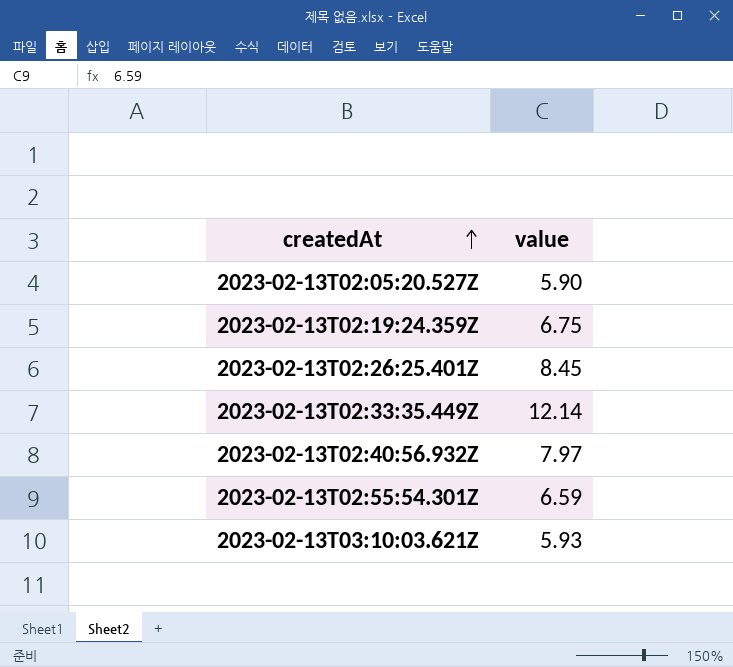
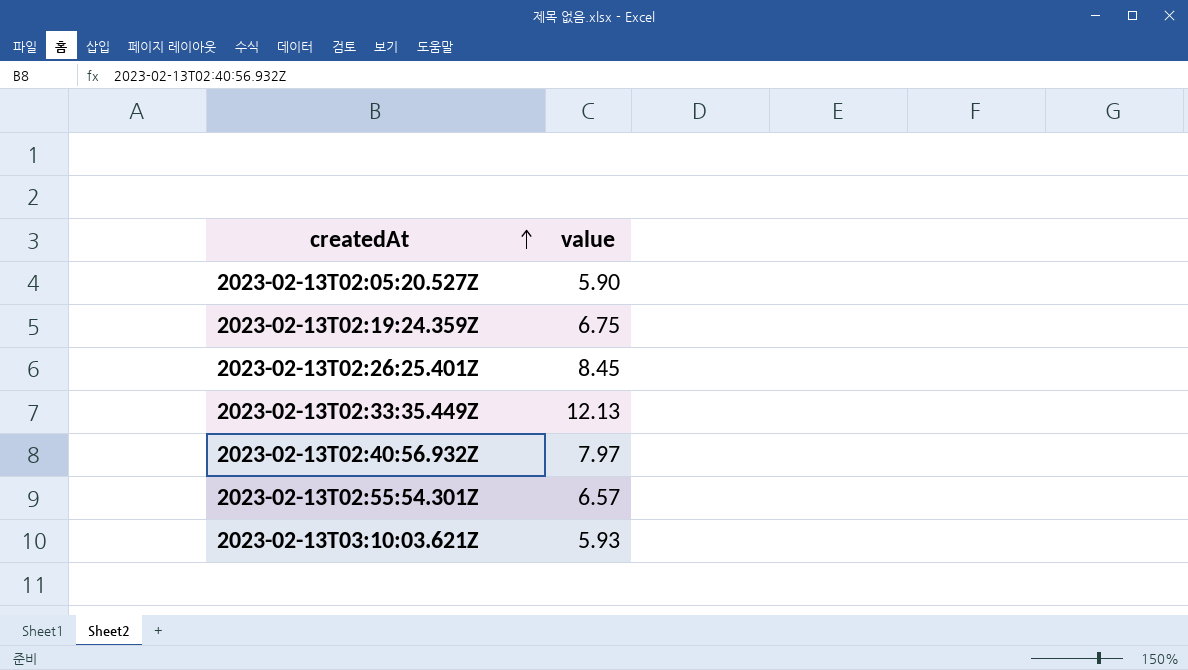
2023-02-13T02:33:35.449Z | value: 12.14 -> 12.13
2023-02-13T02:55:54.301Z | value: 6.59 -> 6.57

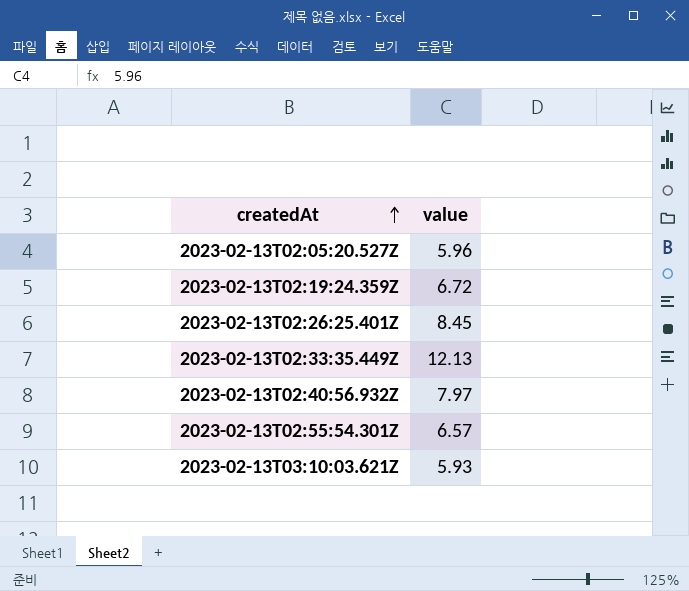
2023-02-13T02:05:20.527Z | value: 5.90 -> 5.96
2023-02-13T02:19:24.359Z | value: 6.75 -> 6.72

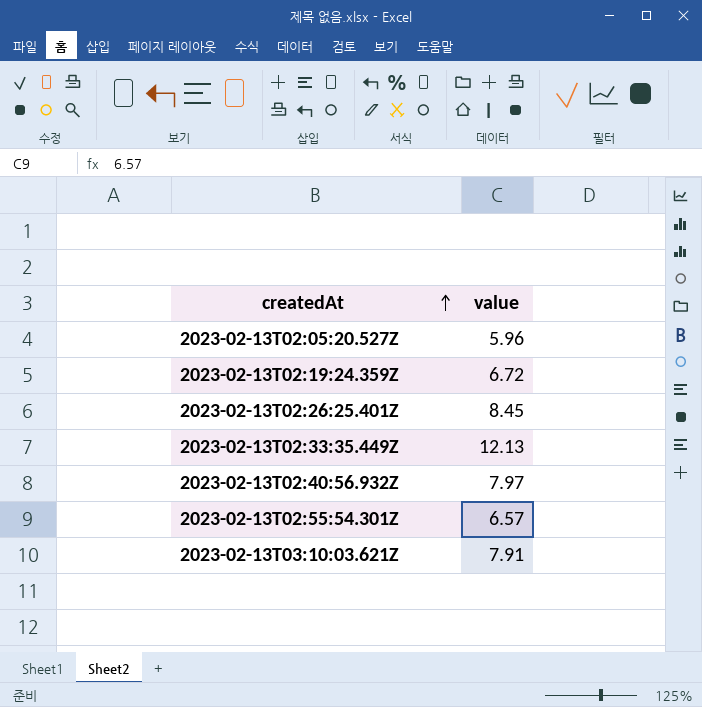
2023-02-13T03:10:03.621Z | value: 5.93 -> 7.91

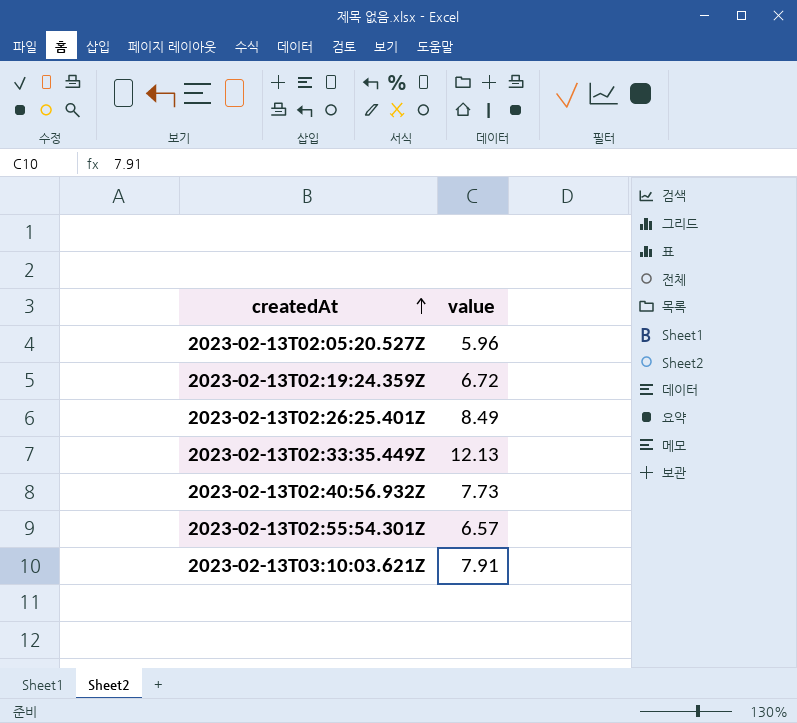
2023-02-13T02:26:25.401Z | value: 8.45 -> 8.49
2023-02-13T02:40:56.932Z | value: 7.97 -> 7.73

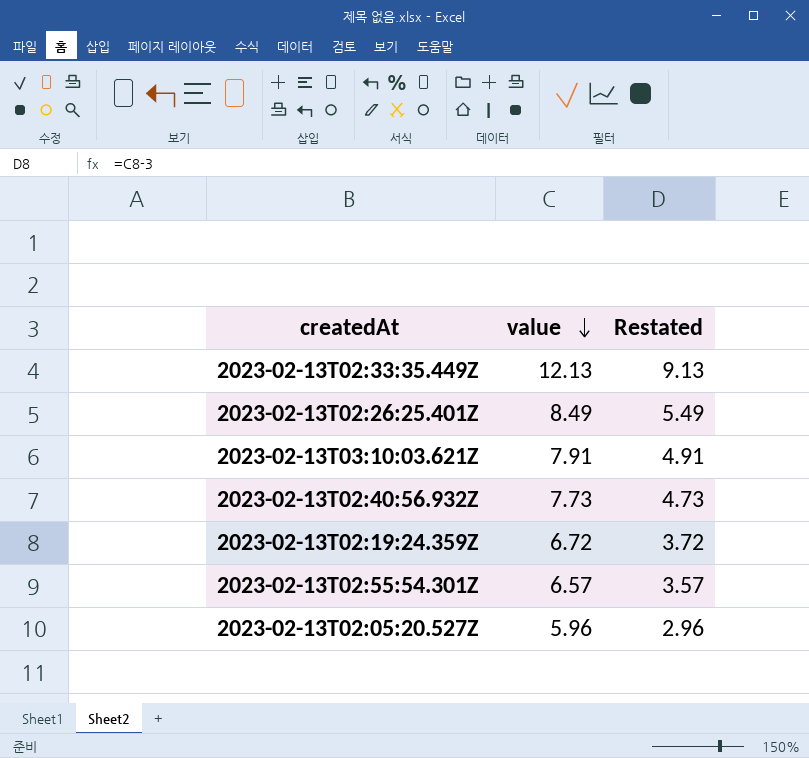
row order: createdAt ascending -> value descending
column Restated | formula: none -> [value] - 3

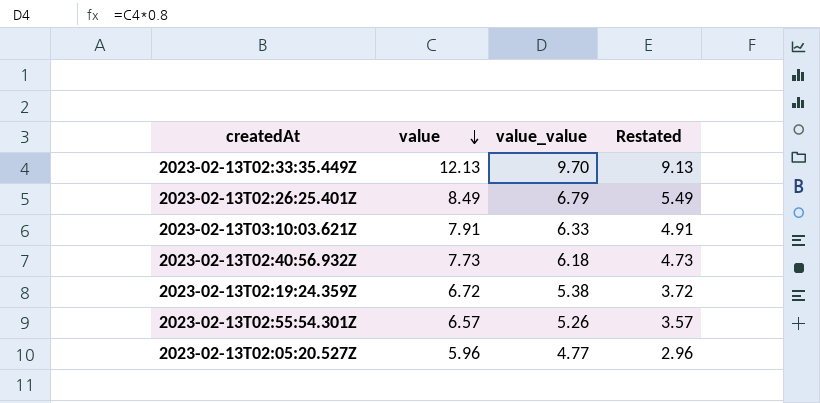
column value_value | formula: none -> [value] * 0.8

